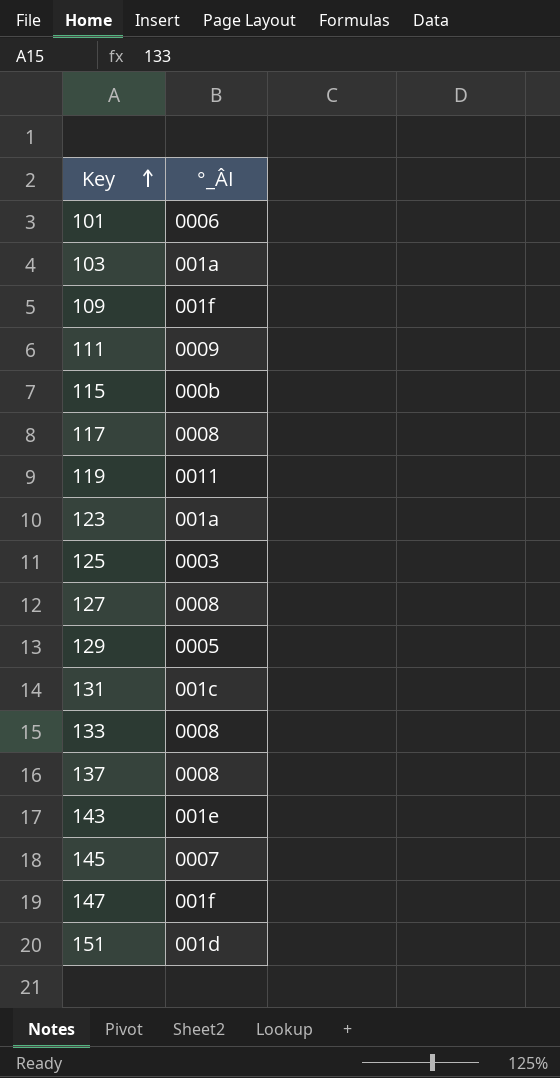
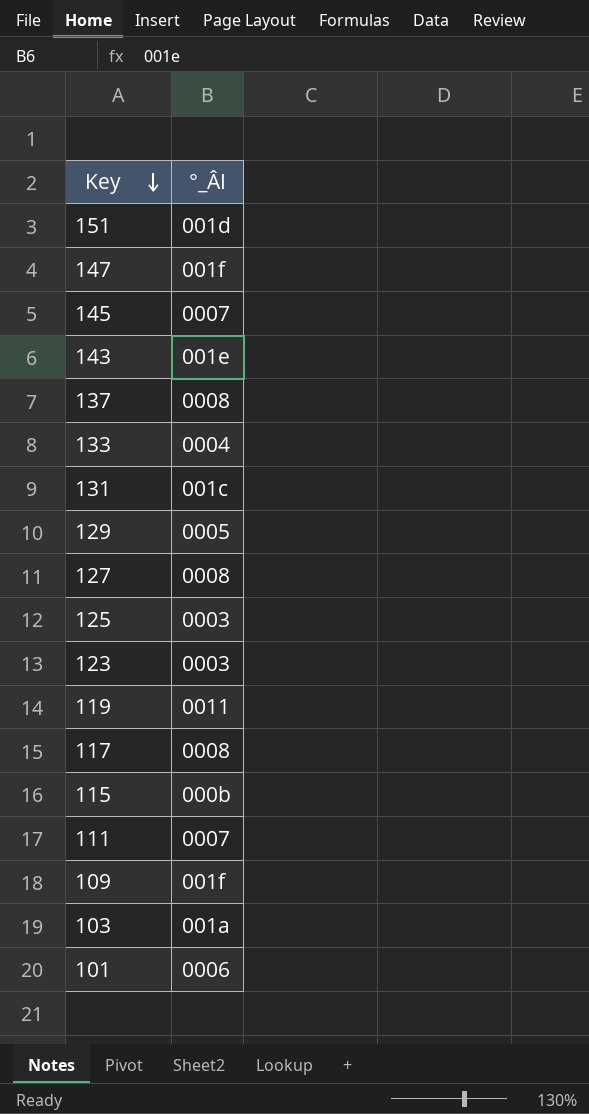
row order: Key ascending -> Key descending
133 | °_ÂI: 0008 -> 0004
123 | °_ÂI: 001a -> 0003
111 | °_ÂI: 0009 -> 0007

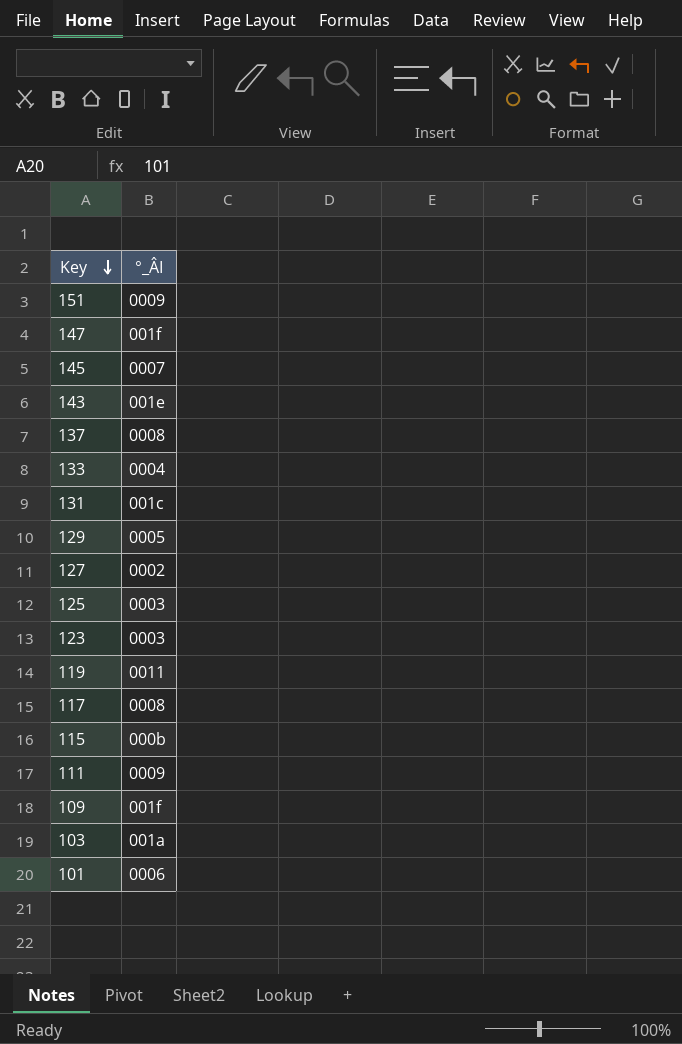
151 | °_ÂI: 001d -> 0009
127 | °_ÂI: 0008 -> 0002
111 | °_ÂI: 0007 -> 0009

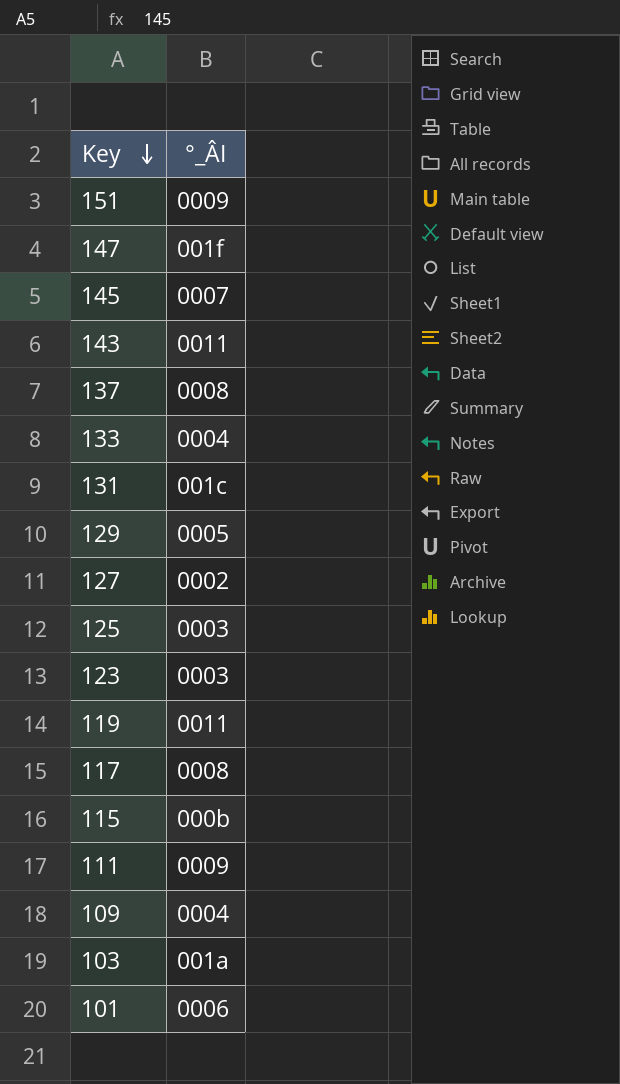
143 | °_ÂI: 001e -> 0011
109 | °_ÂI: 001f -> 0004

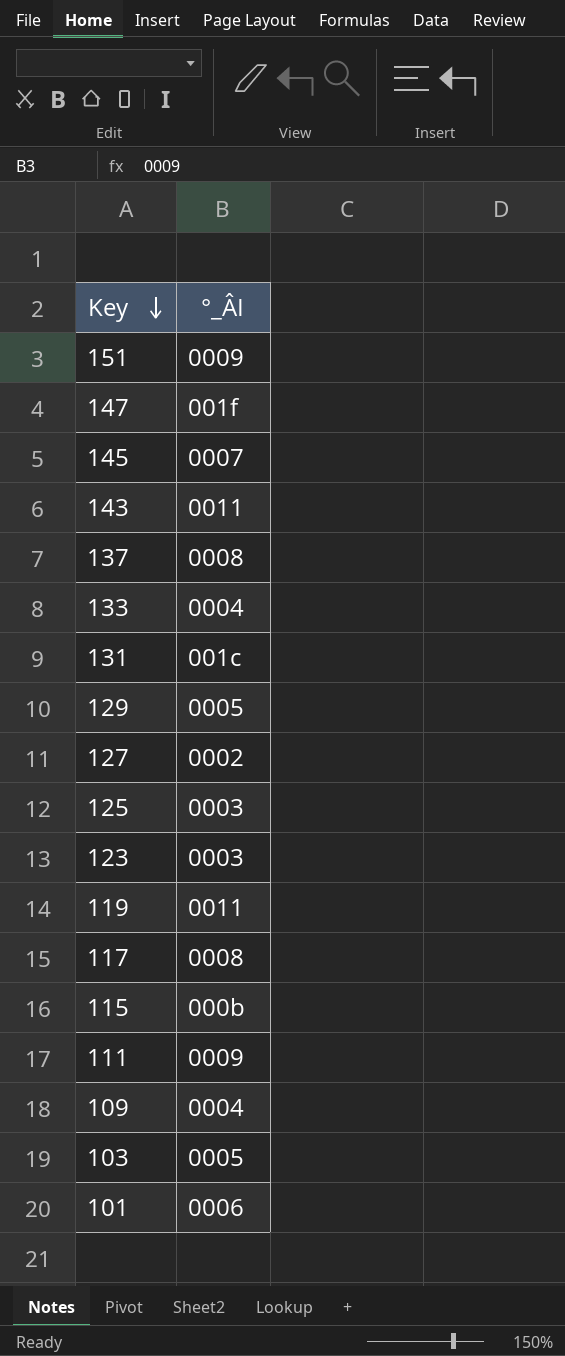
103 | °_ÂI: 001a -> 0005

